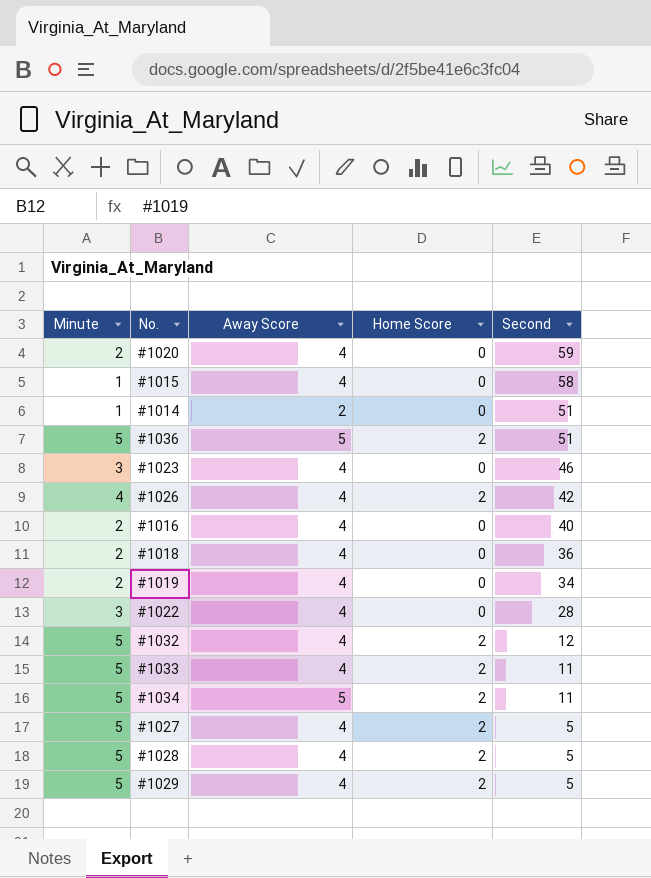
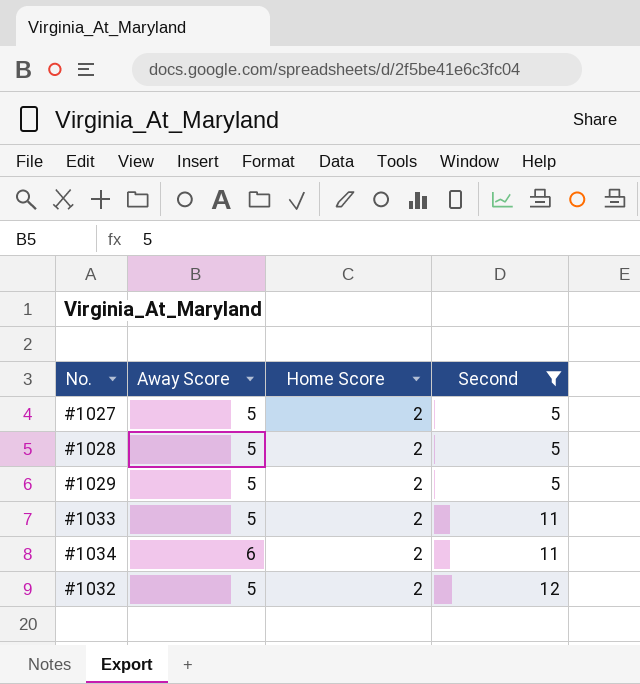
filter: none -> Second <= 12
row order: Second descending -> Second ascending
column Minute | position: 1 -> none
#1027 | Away Score: 4 -> 5
#1028 | Away Score: 4 -> 5
#1029 | Away Score: 4 -> 5
#1033 | Away Score: 4 -> 5
#1034 | Away Score: 5 -> 6
#1032 | Away Score: 4 -> 5

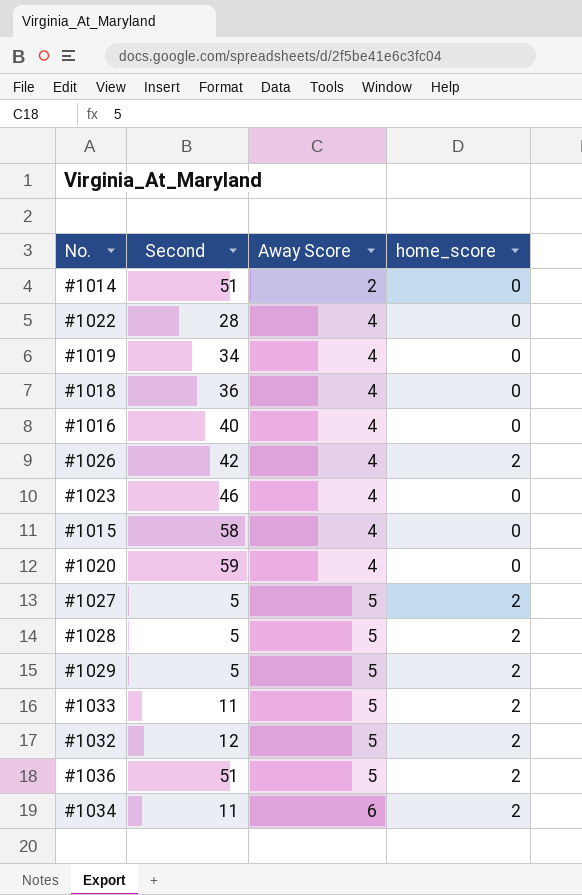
filter: Second <= 12 -> none
row order: Second ascending -> Away Score ascending
column Second | position: 4 -> 2
column name: Home Score -> home_score

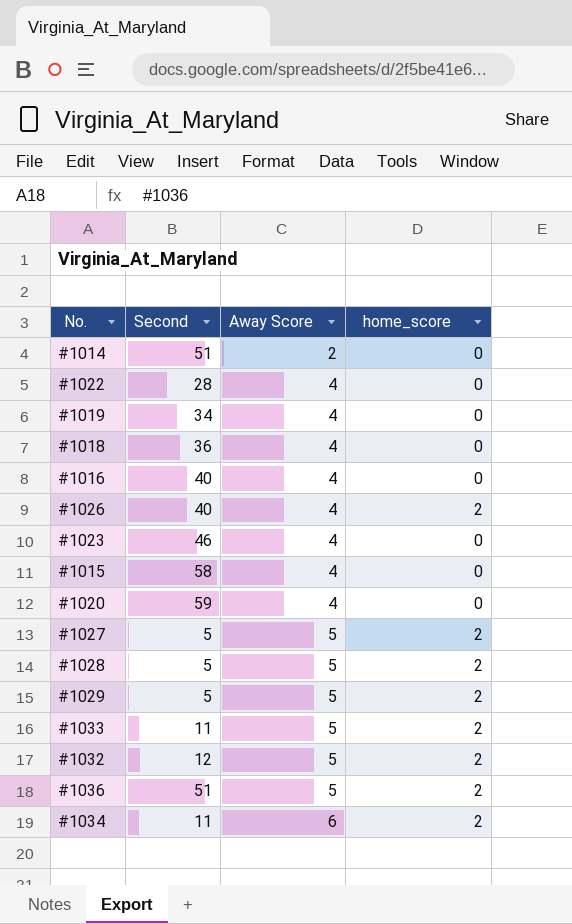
#1026 | Second: 42 -> 40

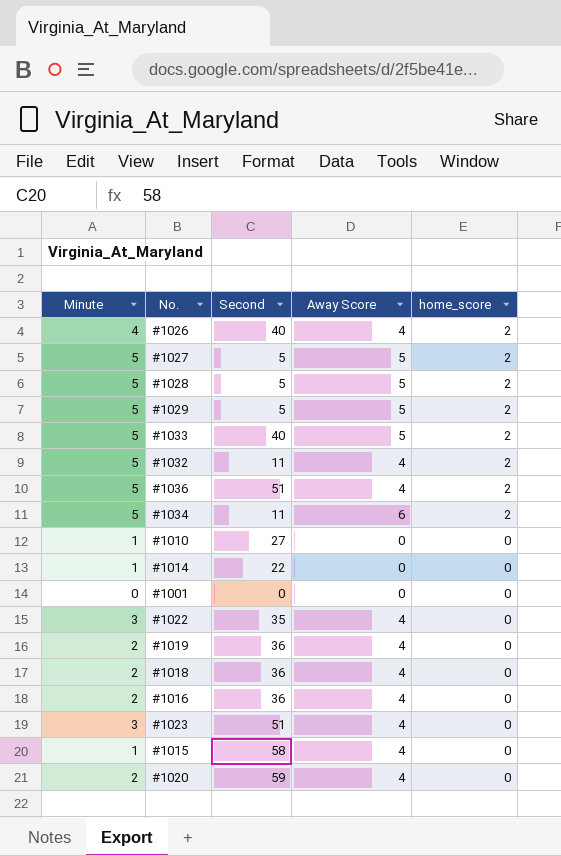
row order: Away Score ascending -> home_score descending
column Minute | position: none -> 1
#1033 | Second: 11 -> 40
#1032 | Second: 12 -> 11
#1032 | Away Score: 5 -> 4
#1036 | Away Score: 5 -> 4
row #1010: none -> 1 | 27 | 0 | 0
#1014 | Second: 51 -> 22
#1014 | Away Score: 2 -> 0
row #1001: none -> 0 | 0 | 0 | 0
#1022 | Second: 28 -> 35
#1019 | Second: 34 -> 36
#1016 | Second: 40 -> 36
#1023 | Second: 46 -> 51

